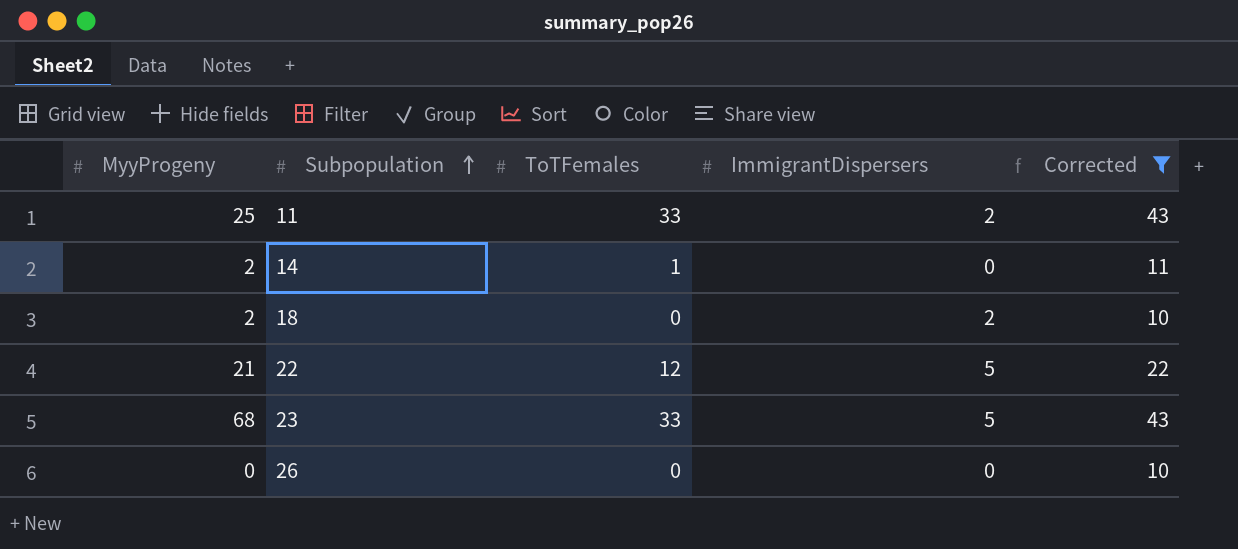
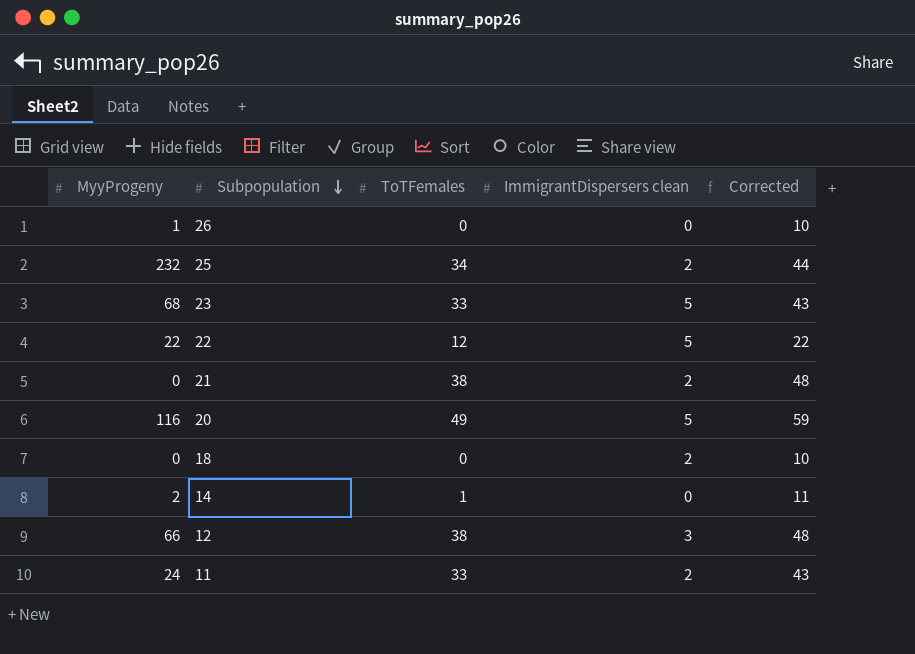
filter: Corrected <= 43 -> none
row order: Subpopulation ascending -> Subpopulation descending
column name: ImmigrantDispersers -> ImmigrantDispersers clean
26 | MyyProgeny: 0 -> 1
22 | MyyProgeny: 21 -> 22
18 | MyyProgeny: 2 -> 0
11 | MyyProgeny: 25 -> 24

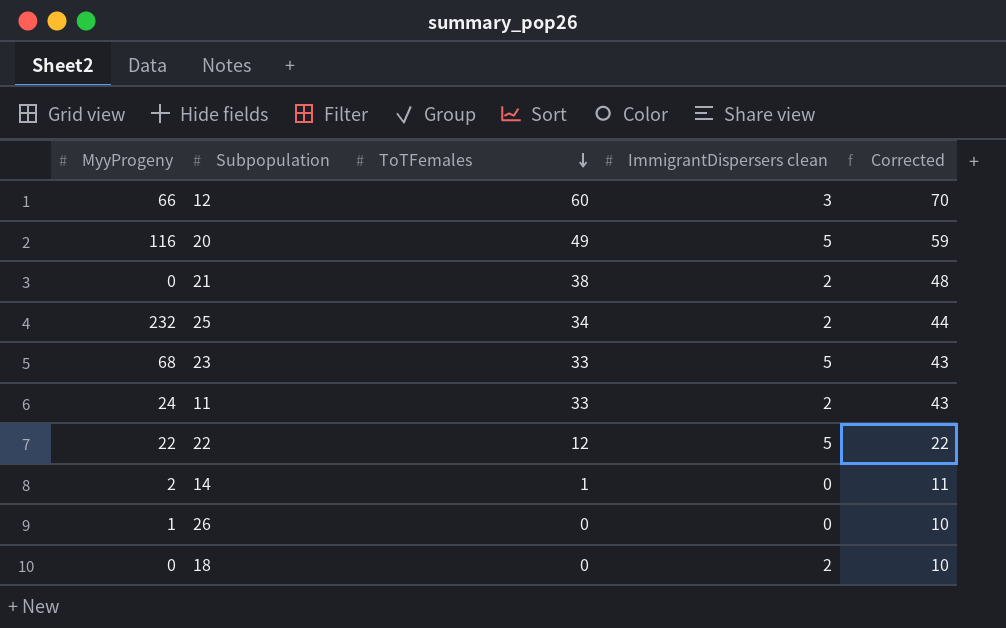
row order: Subpopulation descending -> ToTFemales descending
12 | ToTFemales: 38 -> 60
12 | Corrected: 48 -> 70

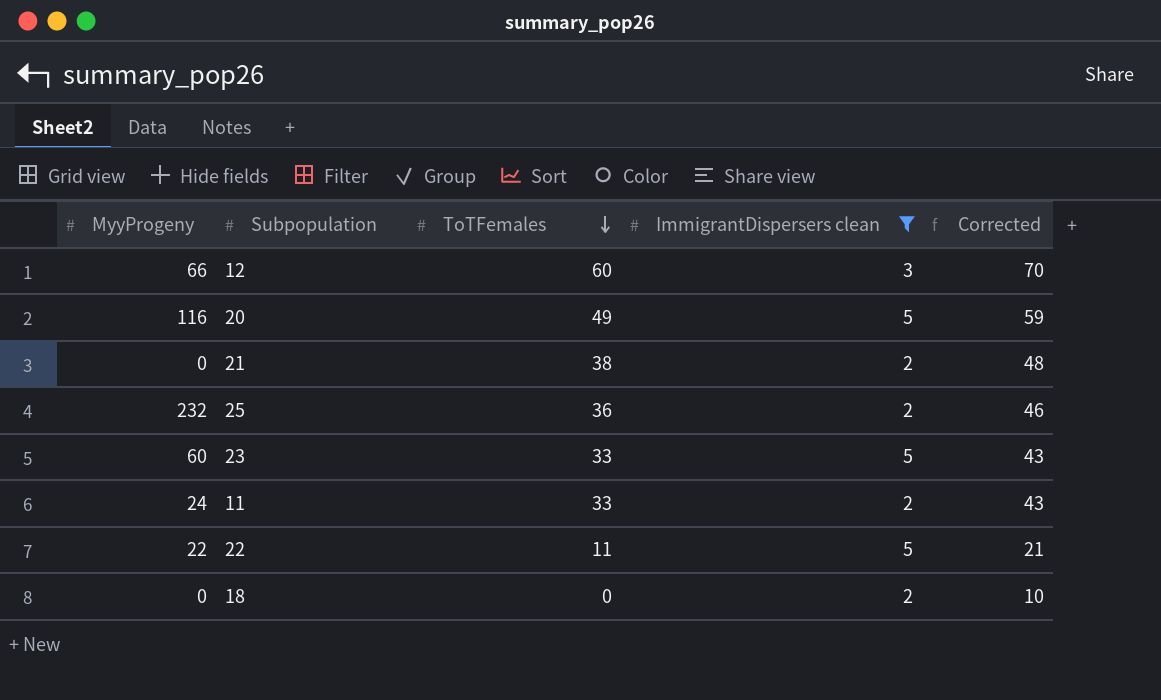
filter: none -> ImmigrantDispersers clean != 0
25 | ToTFemales: 34 -> 36
25 | Corrected: 44 -> 46
23 | MyyProgeny: 68 -> 60
22 | ToTFemales: 12 -> 11
22 | Corrected: 22 -> 21

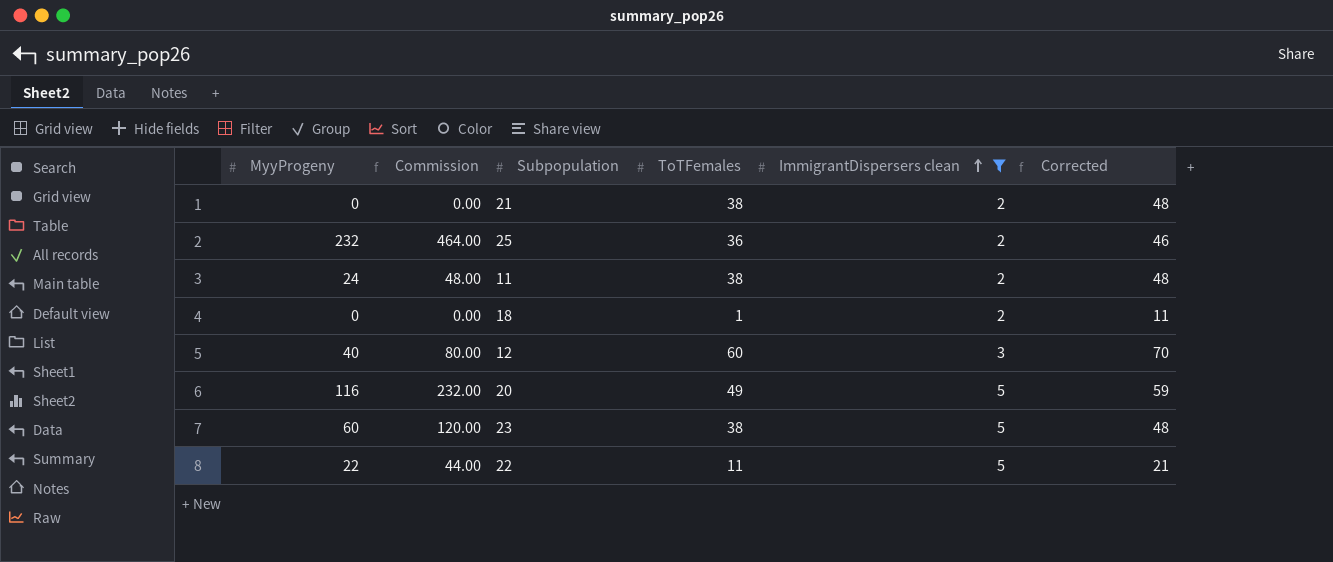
row order: ToTFemales descending -> ImmigrantDispersers clean ascending
column Commission | formula: none -> [MyyProgeny] * 2
11 | ToTFemales: 33 -> 38
11 | Corrected: 43 -> 48
18 | ToTFemales: 0 -> 1
18 | Corrected: 10 -> 11
12 | MyyProgeny: 66 -> 40
23 | ToTFemales: 33 -> 38
23 | Corrected: 43 -> 48

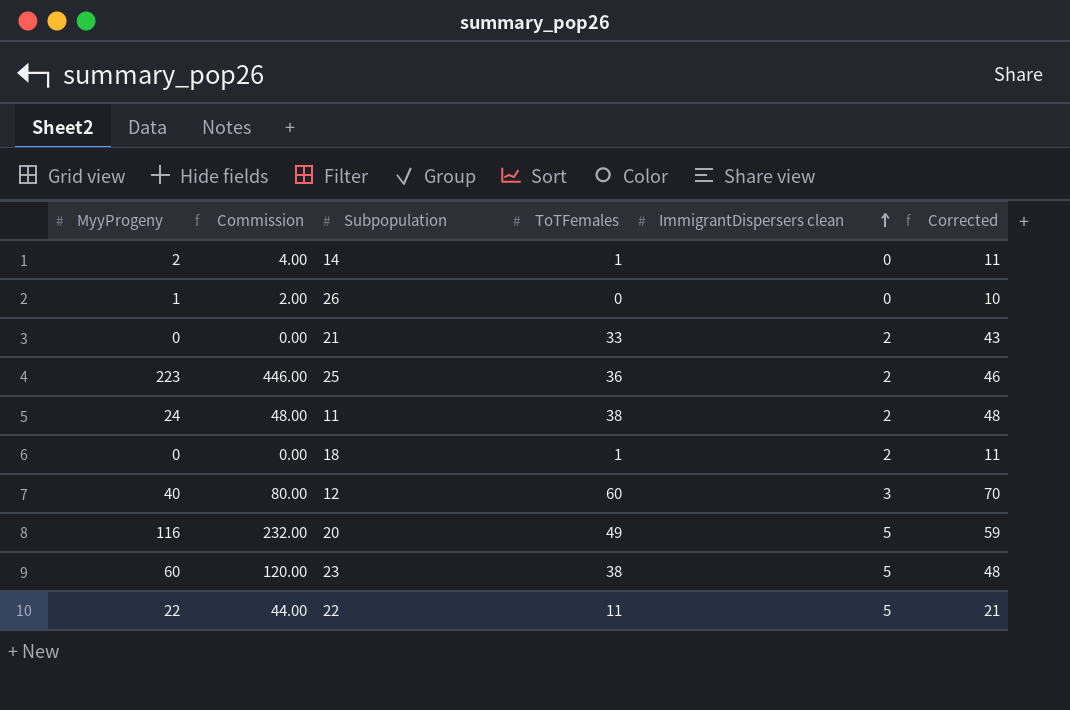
filter: ImmigrantDispersers clean != 0 -> none
21 | ToTFemales: 38 -> 33
21 | Corrected: 48 -> 43
25 | MyyProgeny: 232 -> 223
25 | Commission: 464.00 -> 446.00

